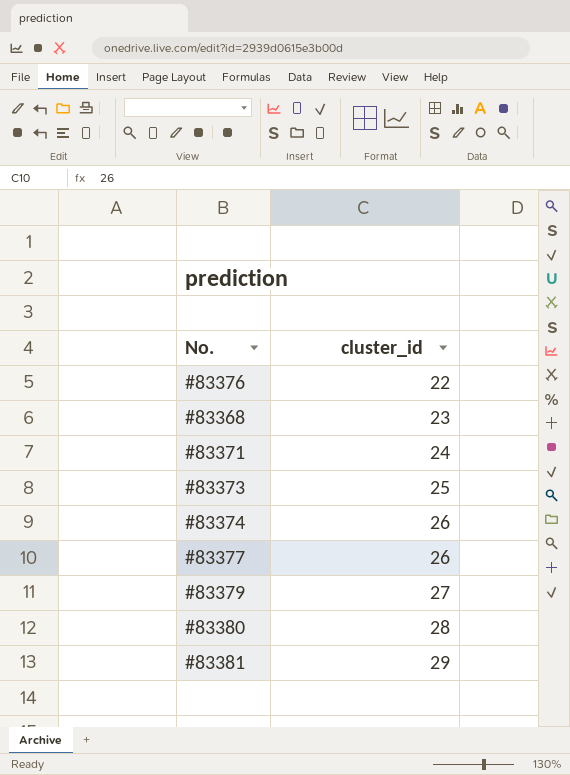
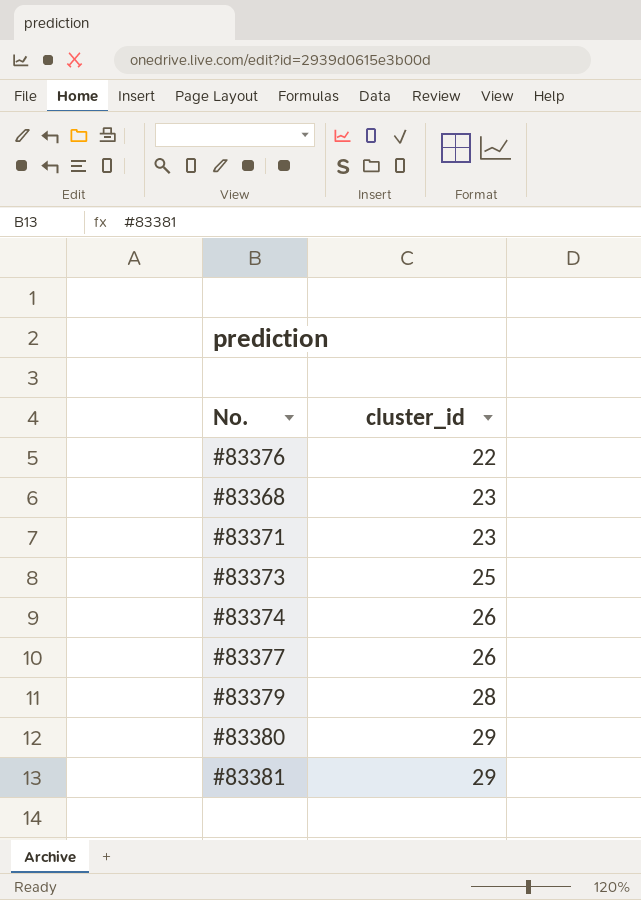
#83371 | cluster_id: 24 -> 23
#83379 | cluster_id: 27 -> 28
#83380 | cluster_id: 28 -> 29

